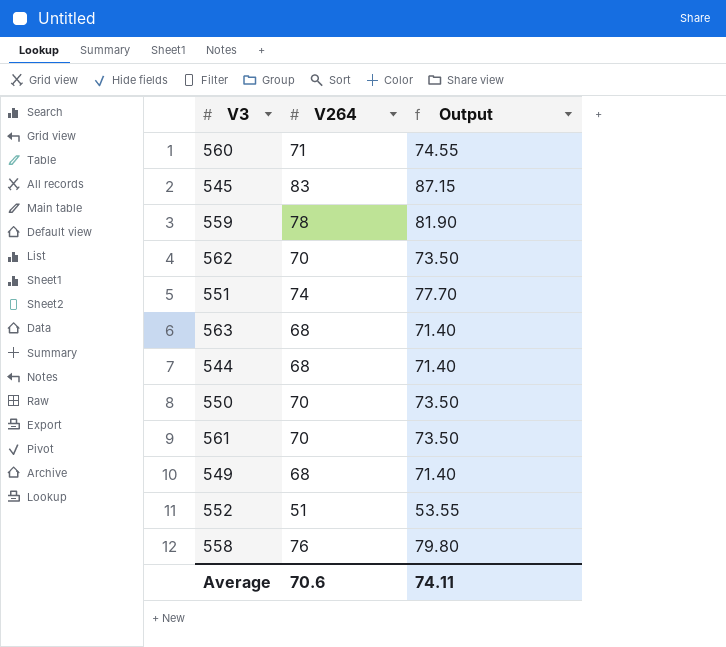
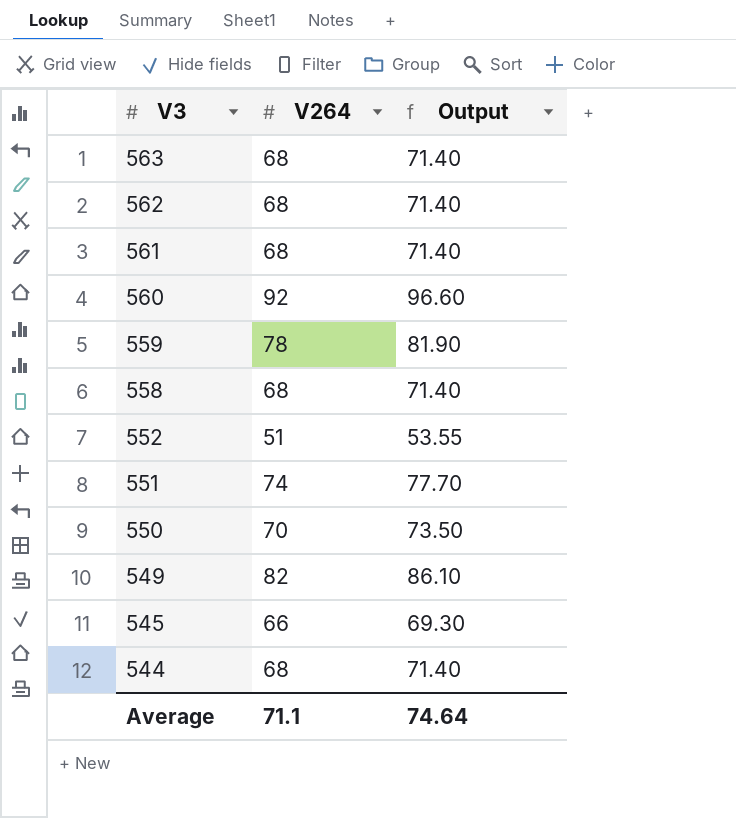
row order: none -> V3 descending
562 | V264: 70 -> 68
562 | Output: 73.50 -> 71.40
561 | V264: 70 -> 68
561 | Output: 73.50 -> 71.40
560 | V264: 71 -> 92
560 | Output: 74.55 -> 96.60
558 | V264: 76 -> 68
558 | Output: 79.80 -> 71.40
549 | V264: 68 -> 82
549 | Output: 71.40 -> 86.10
545 | V264: 83 -> 66
545 | Output: 87.15 -> 69.30
Average | V264: 70.6 -> 71.1
Average | Output: 74.11 -> 74.64

